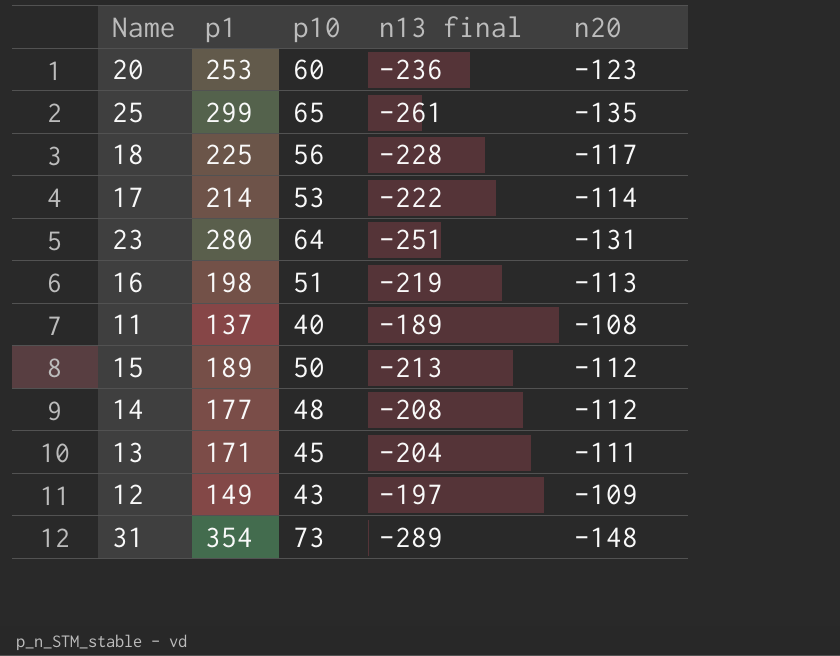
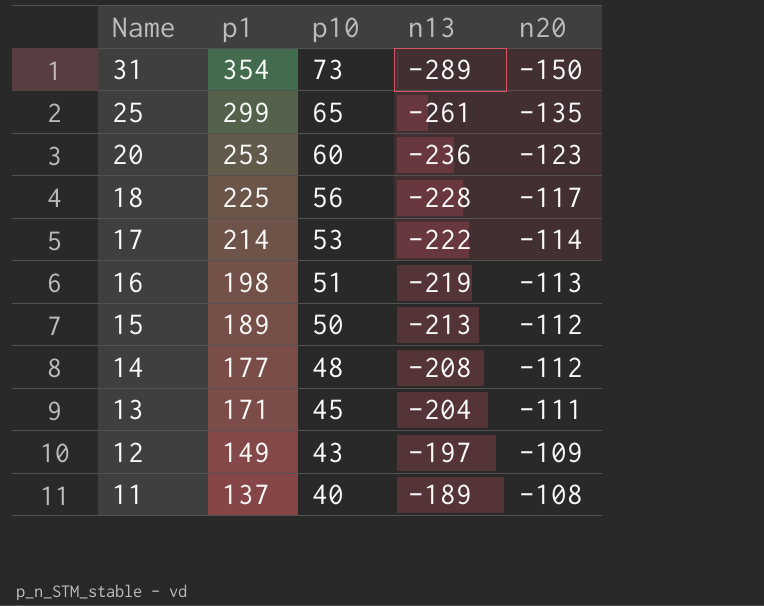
row order: none -> Name descending
column name: n13 final -> n13
row 23: 280 | 64 | -251 | -131 -> none
31 | n20: -148 -> -150

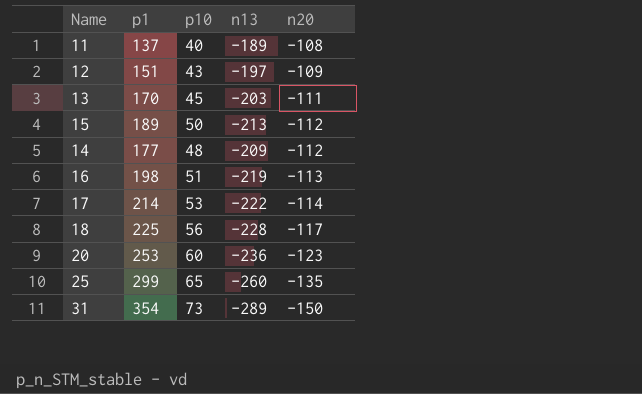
row order: Name descending -> n20 descending
12 | p1: 149 -> 151
13 | p1: 171 -> 170
13 | n13: -204 -> -203
14 | n13: -208 -> -209
25 | n13: -261 -> -260

